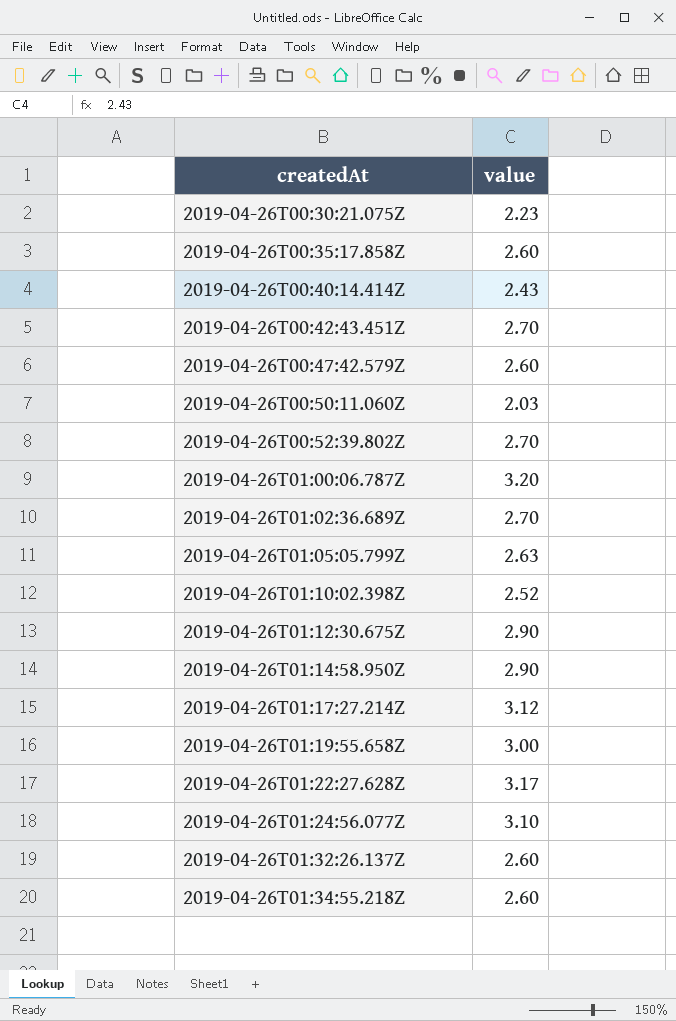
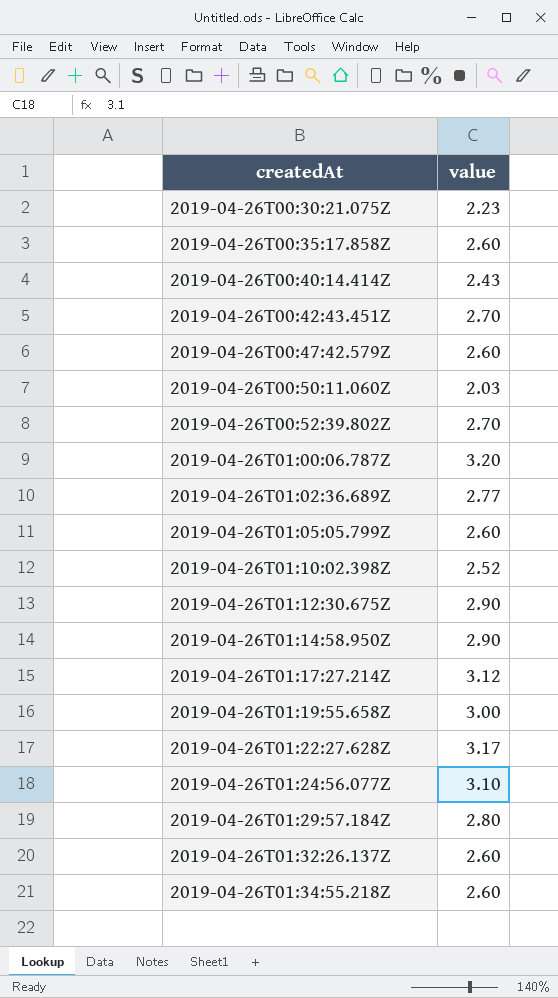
2019-04-26T01:02:36.689Z | value: 2.70 -> 2.77
2019-04-26T01:05:05.799Z | value: 2.63 -> 2.60
row 2019-04-26T01:29:57.184Z: none -> 2.80

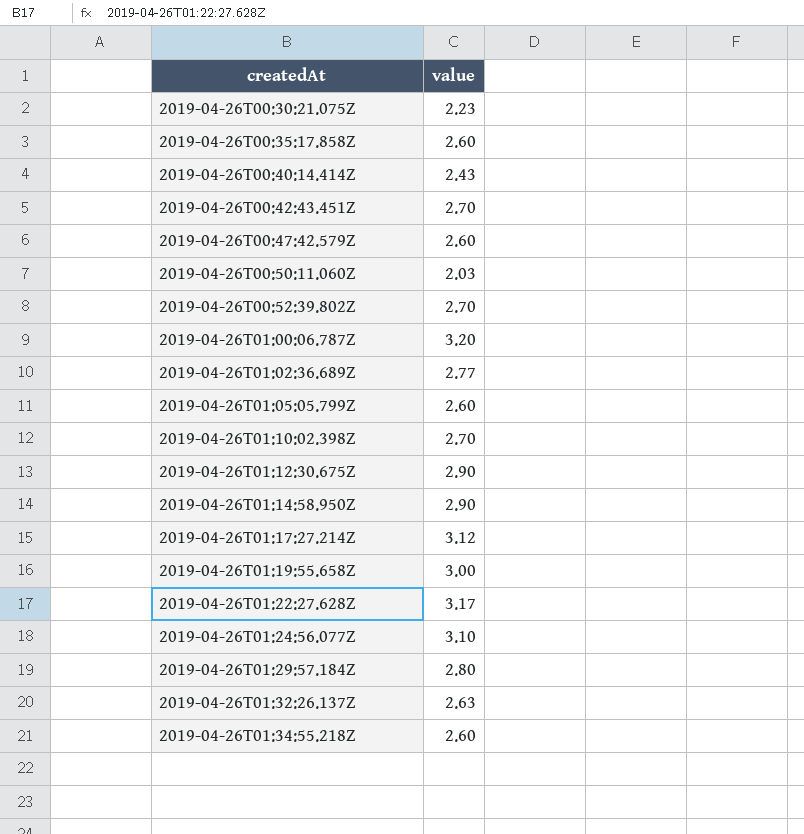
2019-04-26T01:10:02.398Z | value: 2.52 -> 2.70
2019-04-26T01:32:26.137Z | value: 2.60 -> 2.63

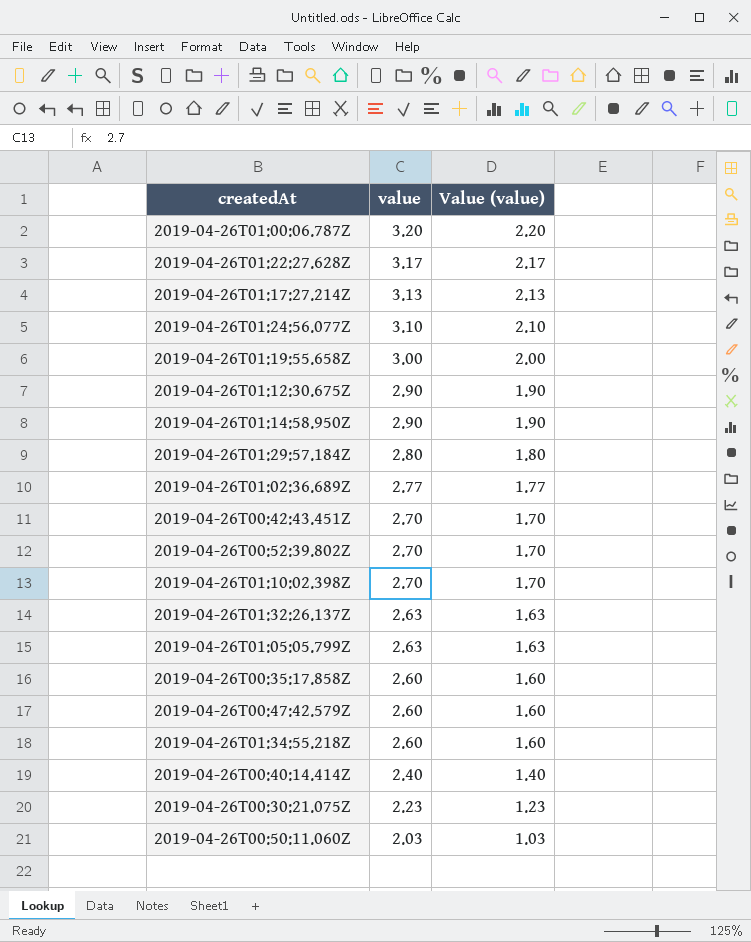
row order: createdAt ascending -> value descending
column Value (value) | formula: none -> [value] - 1
2019-04-26T01:17:27.214Z | value: 3.12 -> 3.13
2019-04-26T01:05:05.799Z | value: 2.60 -> 2.63
2019-04-26T00:40:14.414Z | value: 2.43 -> 2.40

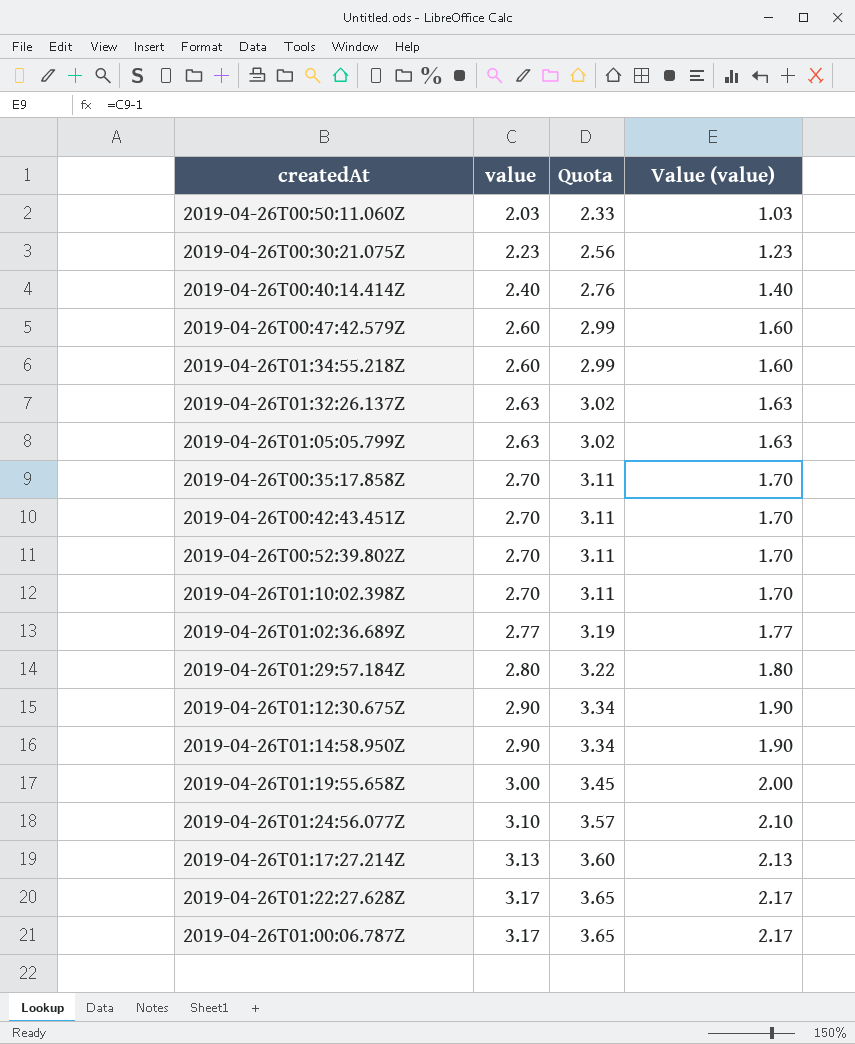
row order: value descending -> value ascending
column Quota | formula: none -> [value] * 1.15
2019-04-26T00:35:17.858Z | value: 2.60 -> 2.70
2019-04-26T00:35:17.858Z | Value (value): 1.60 -> 1.70
2019-04-26T01:00:06.787Z | value: 3.20 -> 3.17
2019-04-26T01:00:06.787Z | Value (value): 2.20 -> 2.17

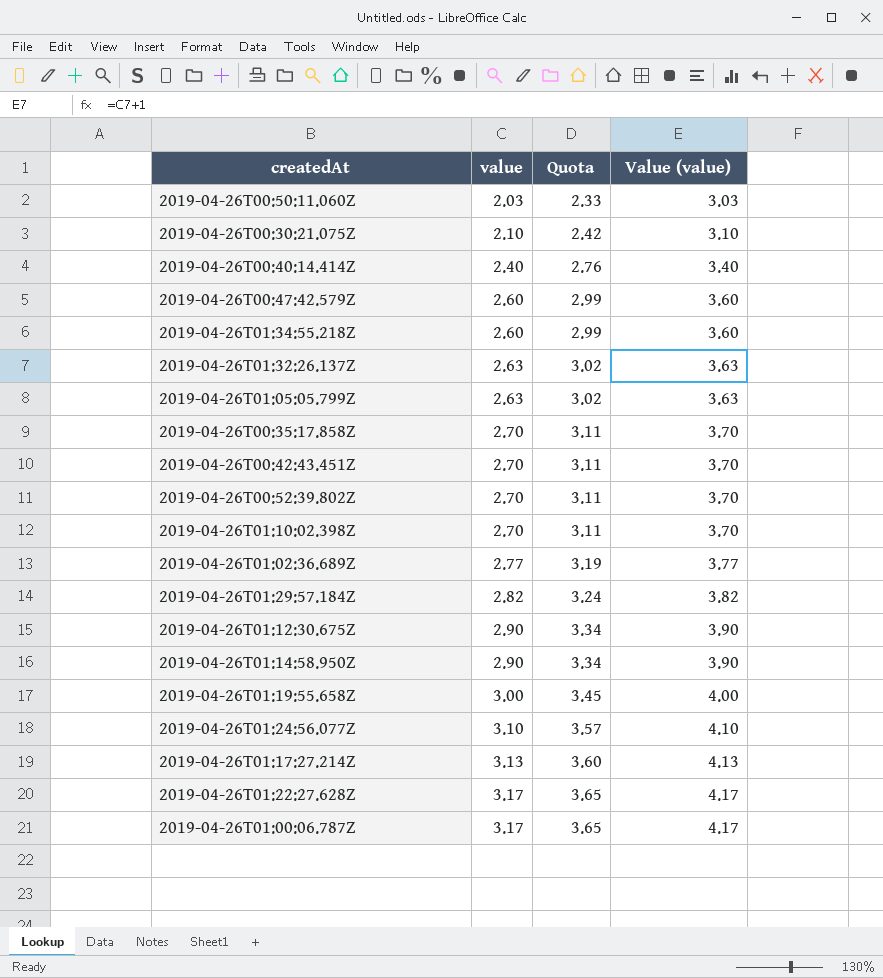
column Value (value) | formula: [value] - 1 -> [value] + 1
2019-04-26T00:30:21.075Z | value: 2.23 -> 2.10
2019-04-26T00:30:21.075Z | Quota: 2.56 -> 2.42
2019-04-26T01:29:57.184Z | value: 2.80 -> 2.82
2019-04-26T01:29:57.184Z | Quota: 3.22 -> 3.24

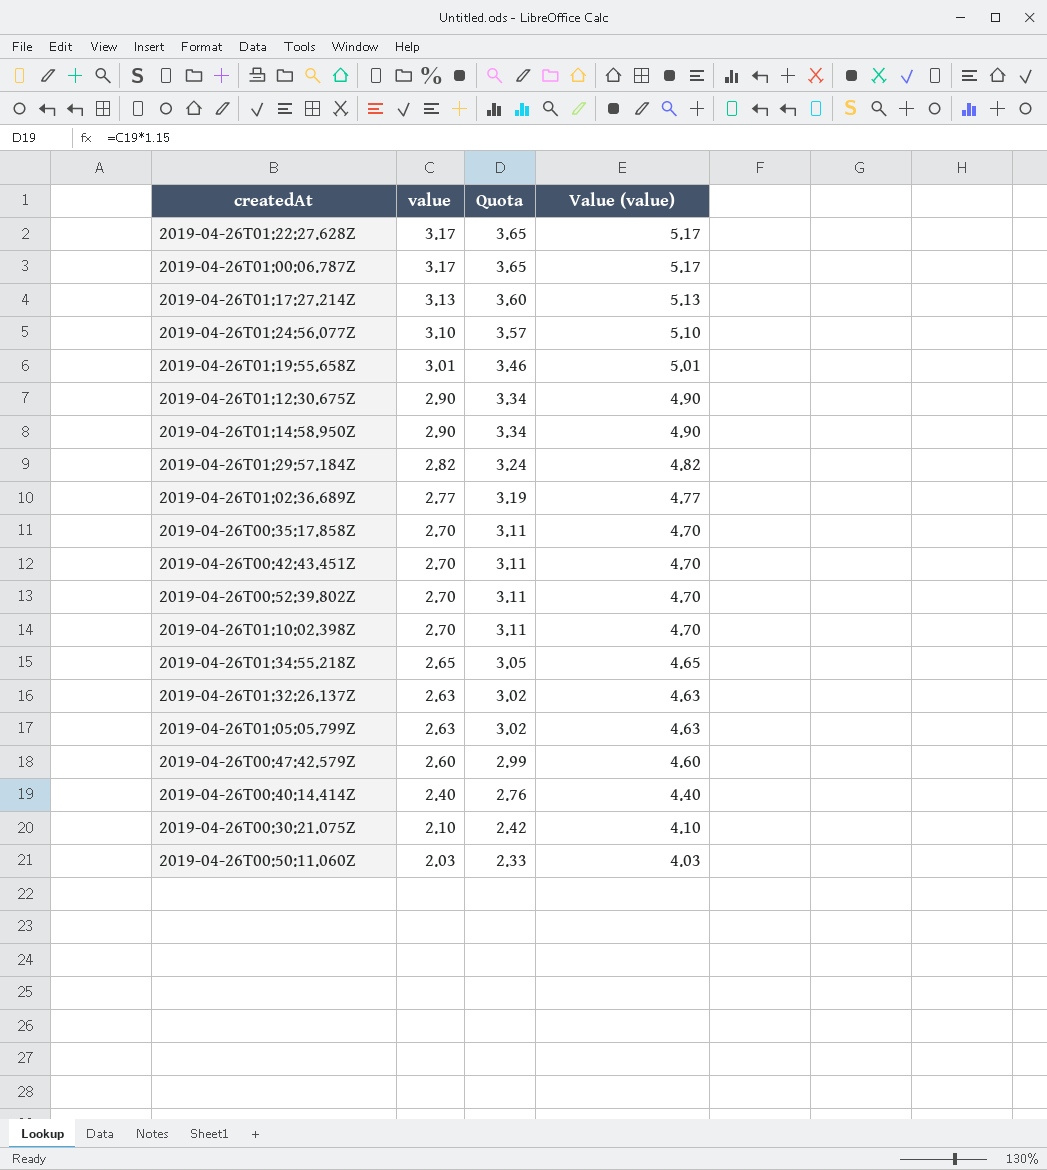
row order: value ascending -> value descending
column Value (value) | formula: [value] + 1 -> [value] + 2
2019-04-26T01:19:55.658Z | value: 3.00 -> 3.01
2019-04-26T01:19:55.658Z | Quota: 3.45 -> 3.46
2019-04-26T01:34:55.218Z | value: 2.60 -> 2.65
2019-04-26T01:34:55.218Z | Quota: 2.99 -> 3.05

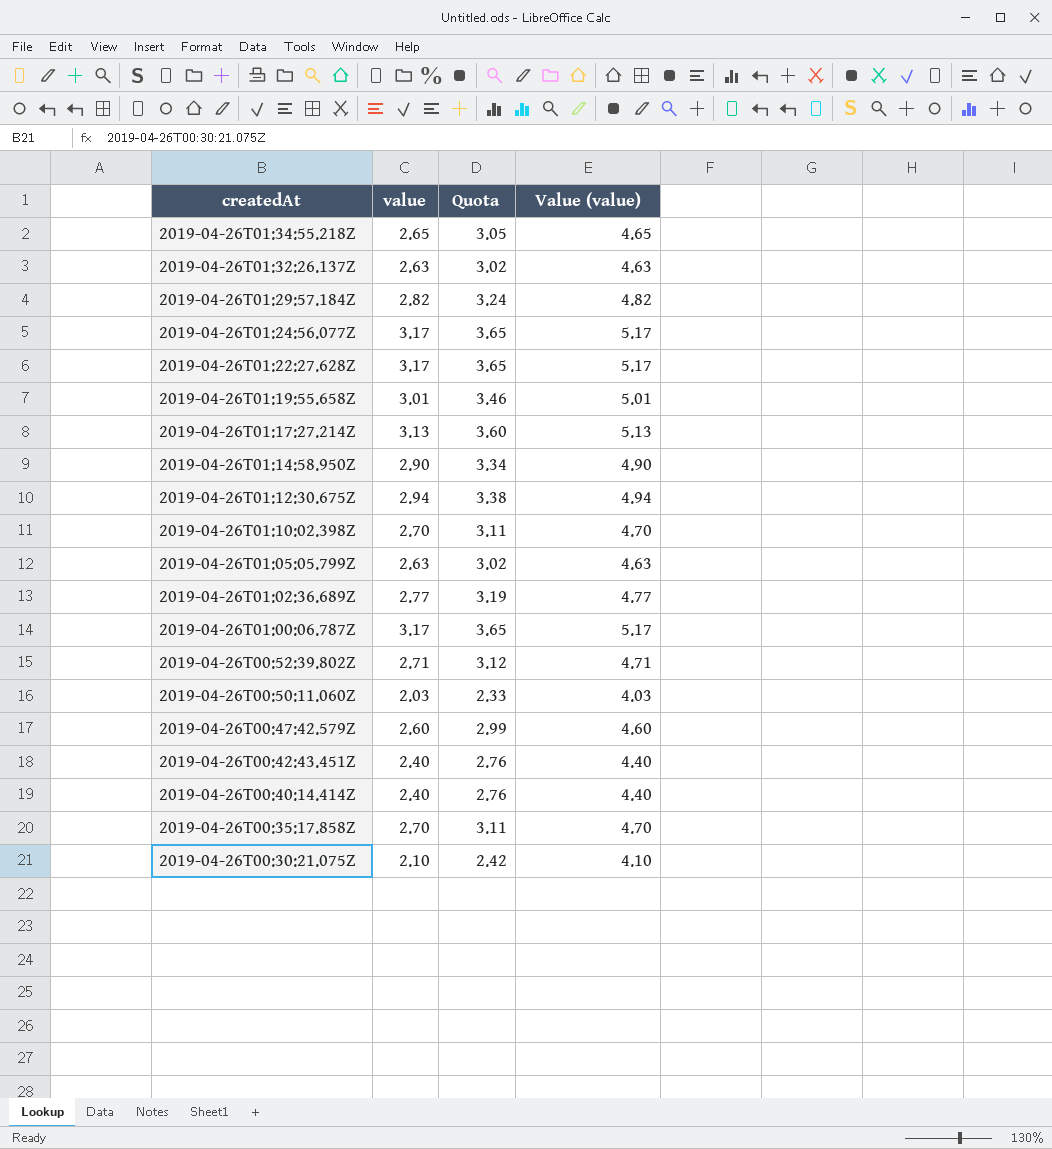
row order: value descending -> createdAt descending
2019-04-26T01:24:56.077Z | value: 3.10 -> 3.17
2019-04-26T01:24:56.077Z | Quota: 3.57 -> 3.65
2019-04-26T01:24:56.077Z | Value (value): 5.10 -> 5.17
2019-04-26T01:12:30.675Z | value: 2.90 -> 2.94
2019-04-26T01:12:30.675Z | Quota: 3.34 -> 3.38
2019-04-26T01:12:30.675Z | Value (value): 4.90 -> 4.94
2019-04-26T00:52:39.802Z | value: 2.70 -> 2.71
2019-04-26T00:52:39.802Z | Quota: 3.11 -> 3.12
2019-04-26T00:52:39.802Z | Value (value): 4.70 -> 4.71
2019-04-26T00:42:43.451Z | value: 2.70 -> 2.40
2019-04-26T00:42:43.451Z | Quota: 3.11 -> 2.76
2019-04-26T00:42:43.451Z | Value (value): 4.70 -> 4.40

